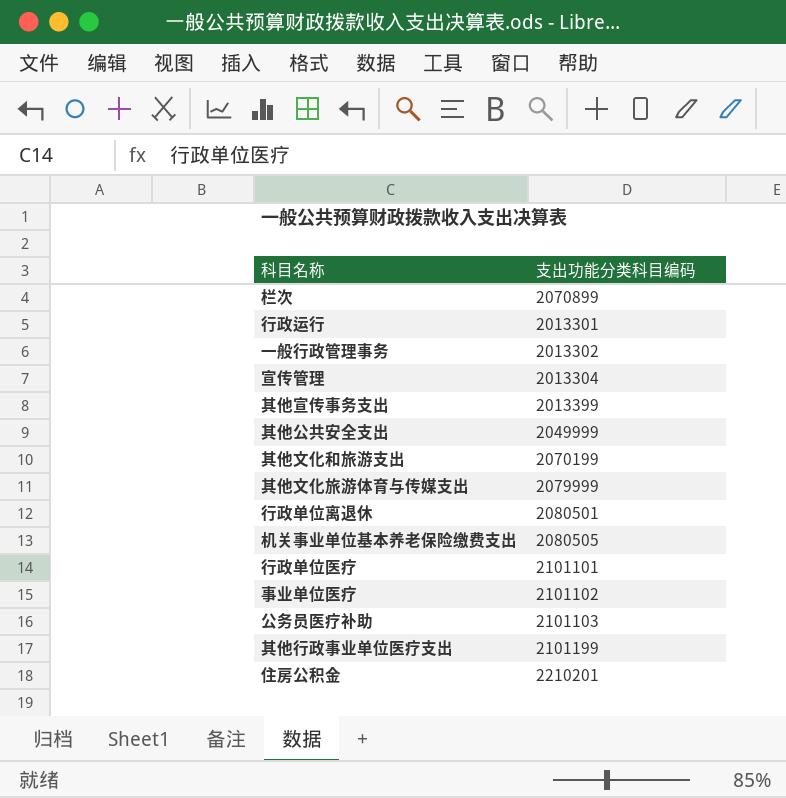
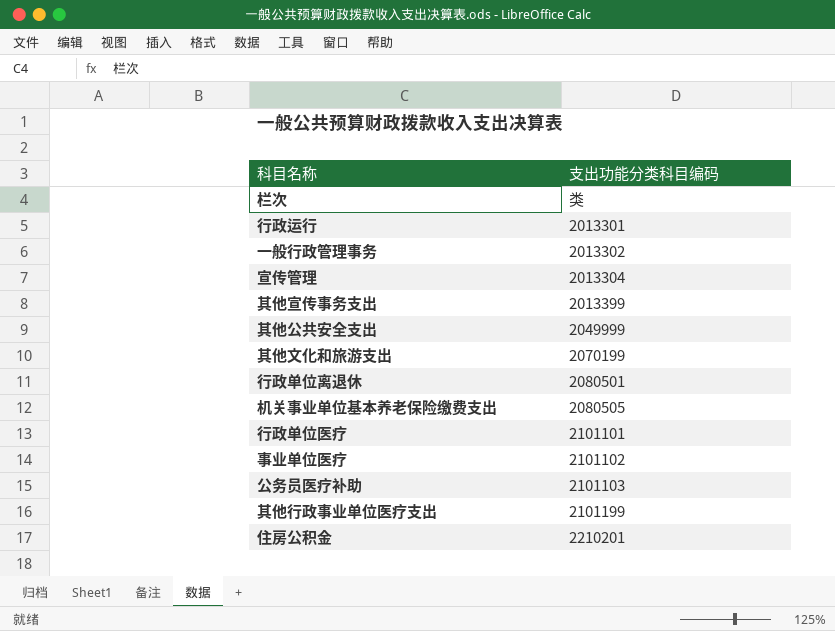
row 其他文化旅游体育与传媒支出: 2079999 -> none
栏次 | 支出功能分类科目编码: 2070899 -> 类

